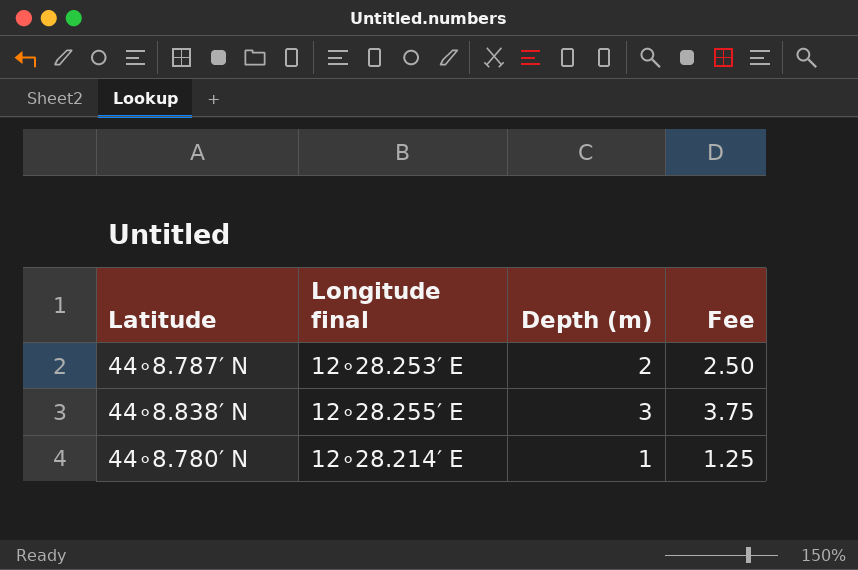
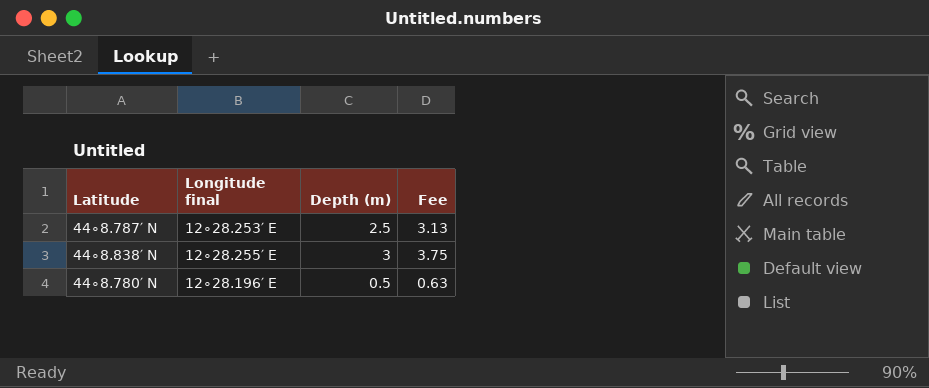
44∘8.787′ N | Depth (m): 2 -> 2.5
44∘8.787′ N | Fee: 2.50 -> 3.13
44∘8.780′ N | Longitude final: 12∘28.214′ E -> 12∘28.196′ E
44∘8.780′ N | Depth (m): 1 -> 0.5
44∘8.780′ N | Fee: 1.25 -> 0.63

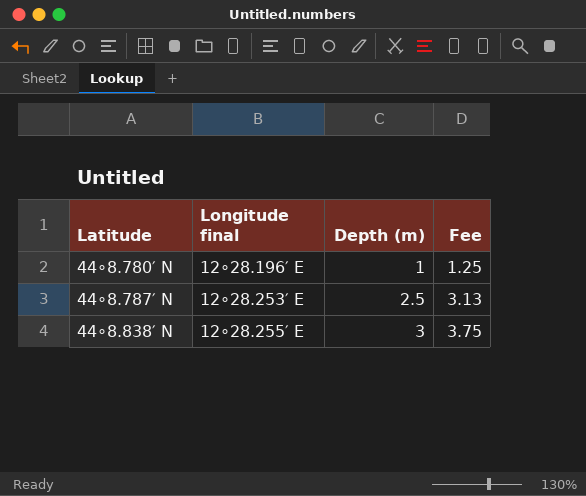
row order: none -> Latitude ascending
44∘8.780′ N | Depth (m): 0.5 -> 1
44∘8.780′ N | Fee: 0.63 -> 1.25

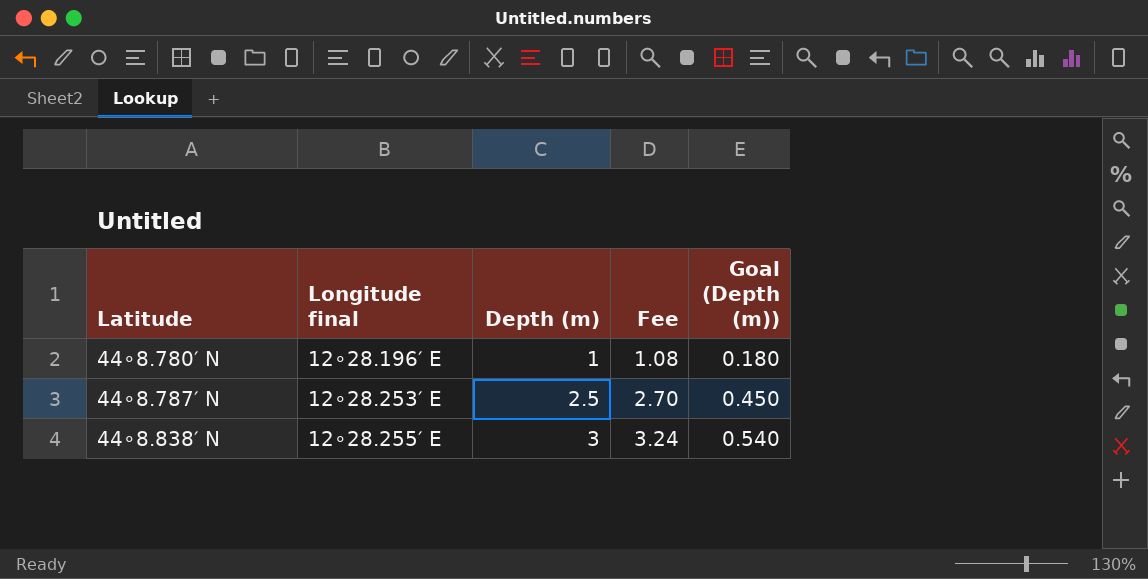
column Fee | formula: [Depth (m)] * 1.25 -> [Depth (m)] * 1.08
column Goal (Depth (m)) | formula: none -> [Depth (m)] * 0.18

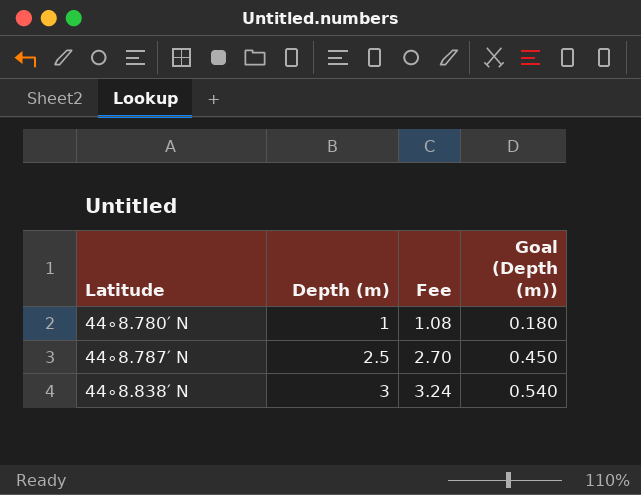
column Longitude final | position: 2 -> none

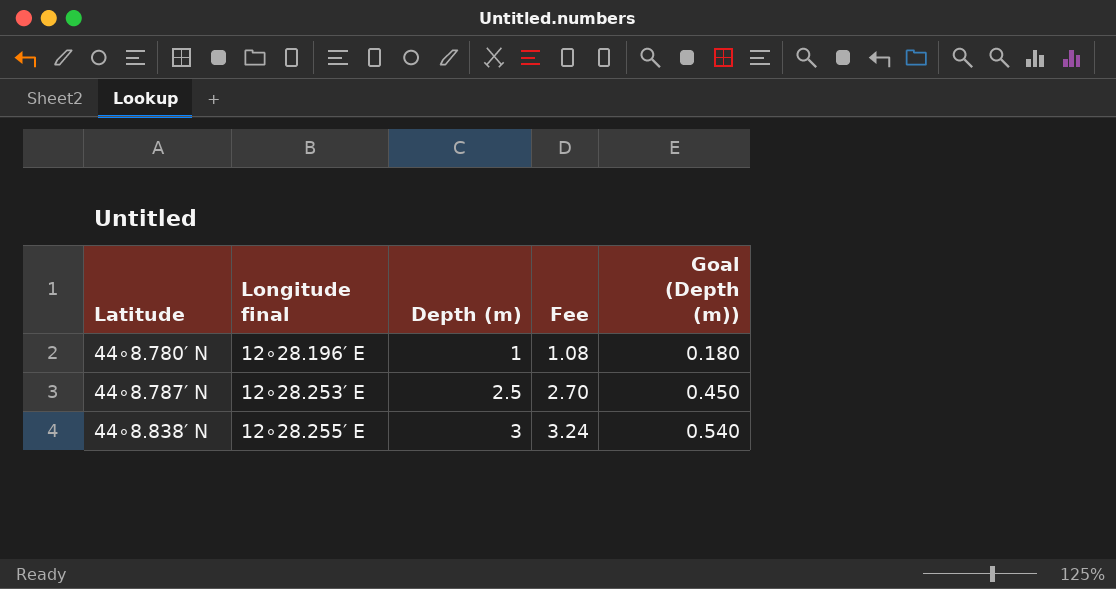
column Longitude final | position: none -> 2

